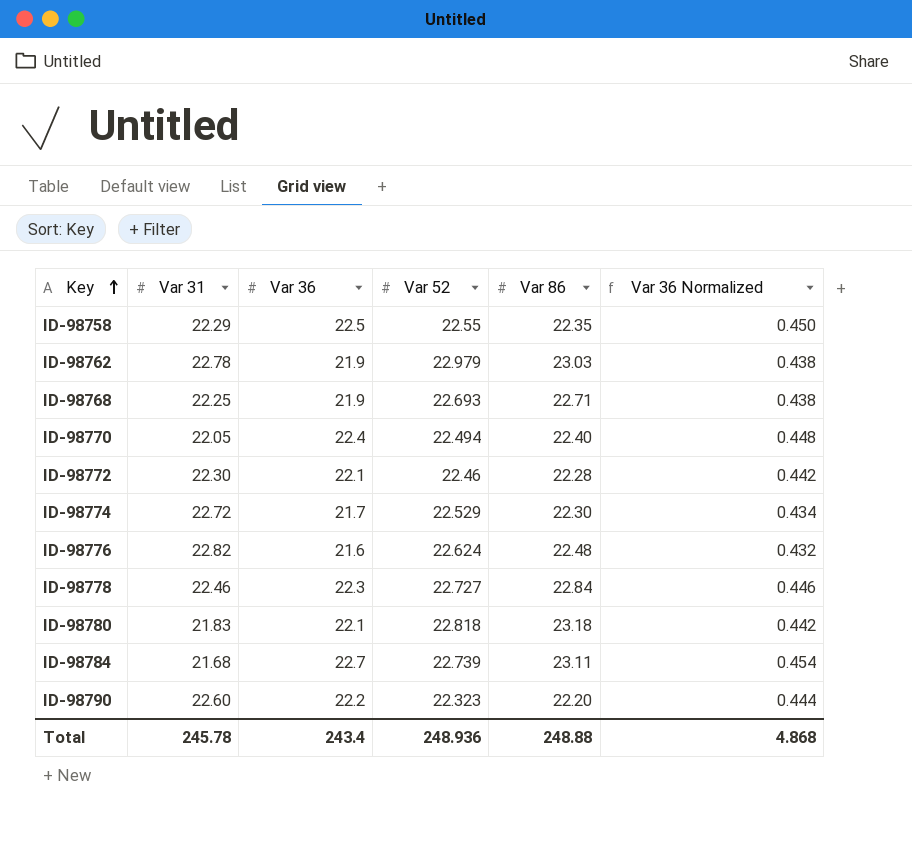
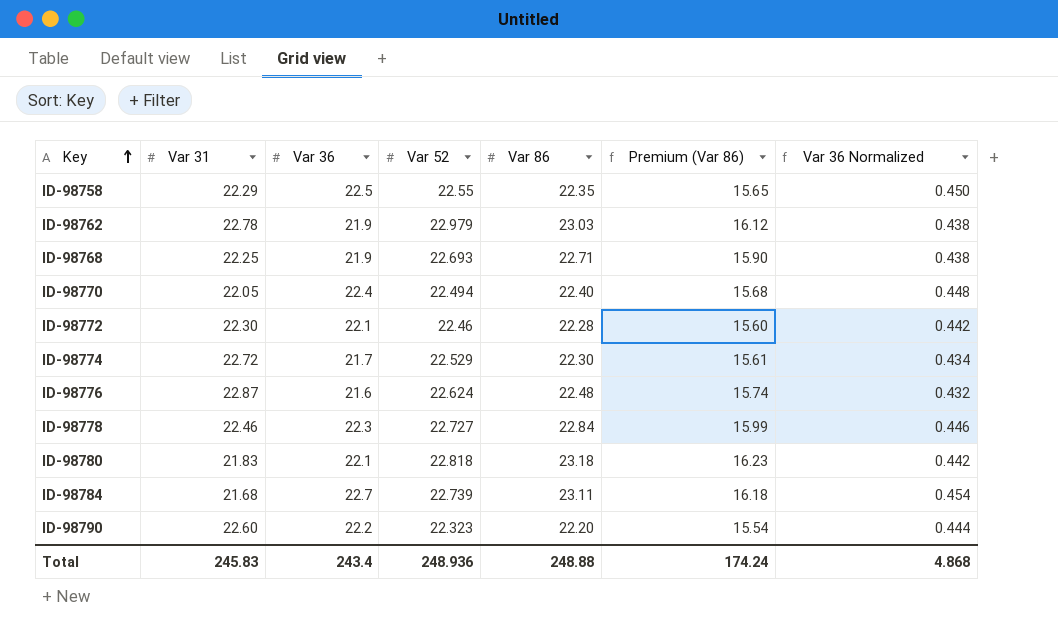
column Premium (Var 86) | formula: none -> [Var 86] * 0.7
ID-98776 | Var 31: 22.82 -> 22.87
Total | Var 31: 245.78 -> 245.83

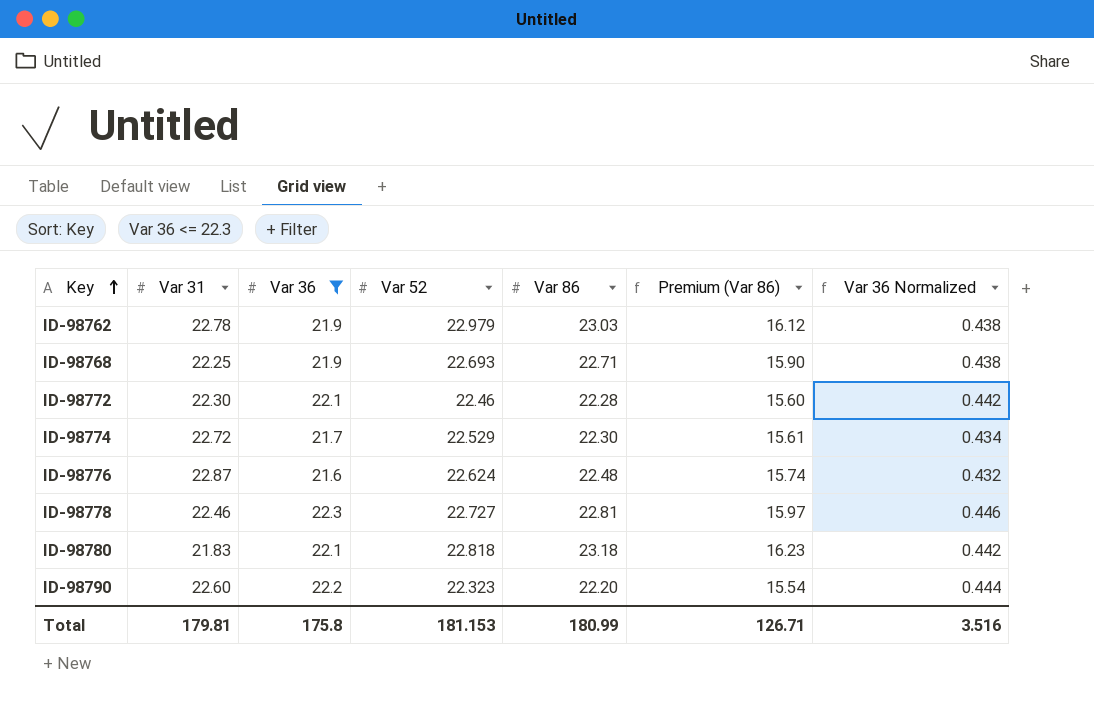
filter: none -> Var 36 <= 22.3
ID-98778 | Var 86: 22.84 -> 22.81
ID-98778 | Premium (Var 86): 15.99 -> 15.97
Total | Var 31: 245.83 -> 179.81
Total | Var 36: 243.4 -> 175.8
Total | Var 52: 248.936 -> 181.153
Total | Var 86: 248.88 -> 180.99
Total | Premium (Var 86): 174.24 -> 126.71
Total | Var 36 Normalized: 4.868 -> 3.516

